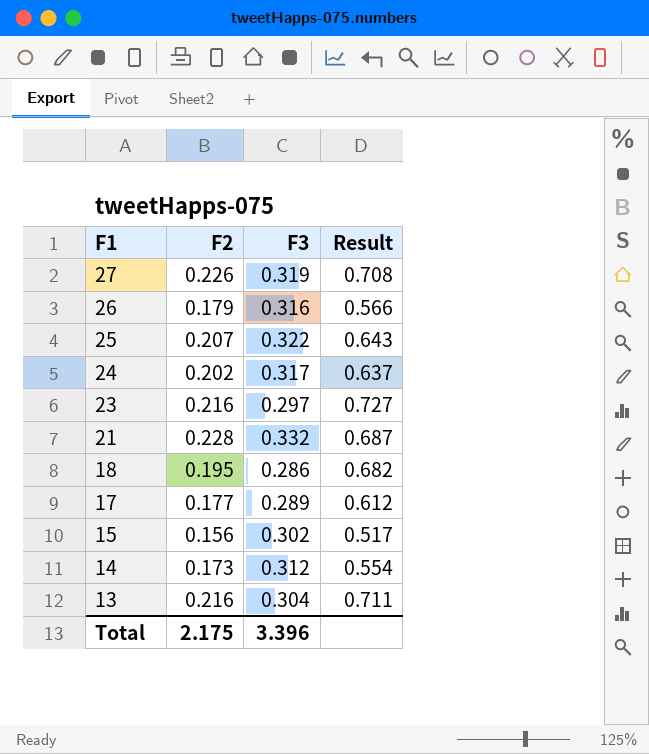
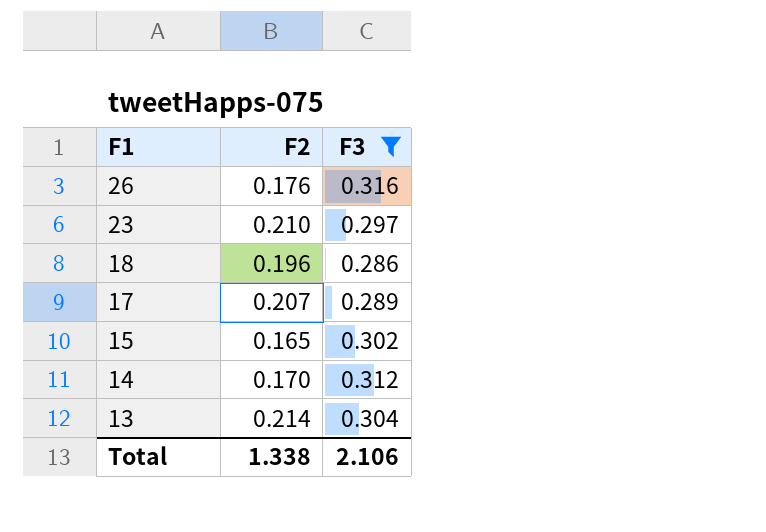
filter: none -> F3 <= 0.316
column Result | formula: [F2] / [F3] -> none
26 | F2: 0.179 -> 0.176
23 | F2: 0.216 -> 0.210
18 | F2: 0.195 -> 0.196
17 | F2: 0.177 -> 0.207
15 | F2: 0.156 -> 0.165
14 | F2: 0.173 -> 0.170
13 | F2: 0.216 -> 0.214
Total | F2: 2.175 -> 1.338
Total | F3: 3.396 -> 2.106

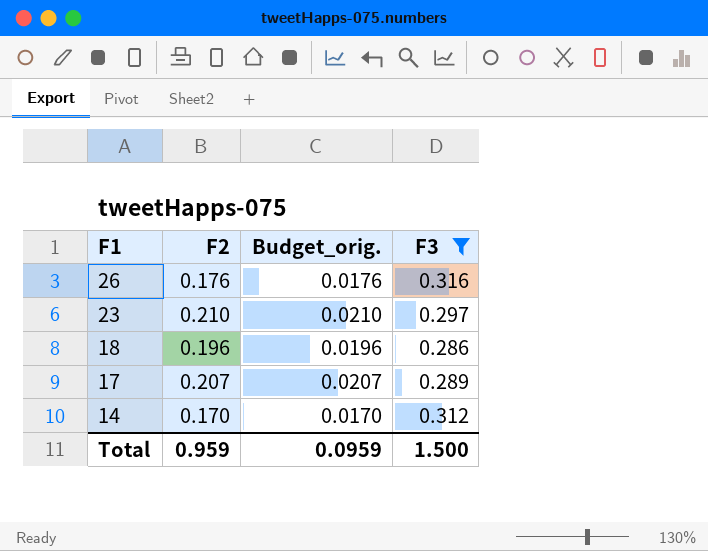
column Budget_orig. | formula: none -> [F2] * 0.1
row 15: 0.165 | 0.302 -> none
row 13: 0.214 | 0.304 -> none
Total | F2: 1.338 -> 0.959
Total | F3: 2.106 -> 1.500

